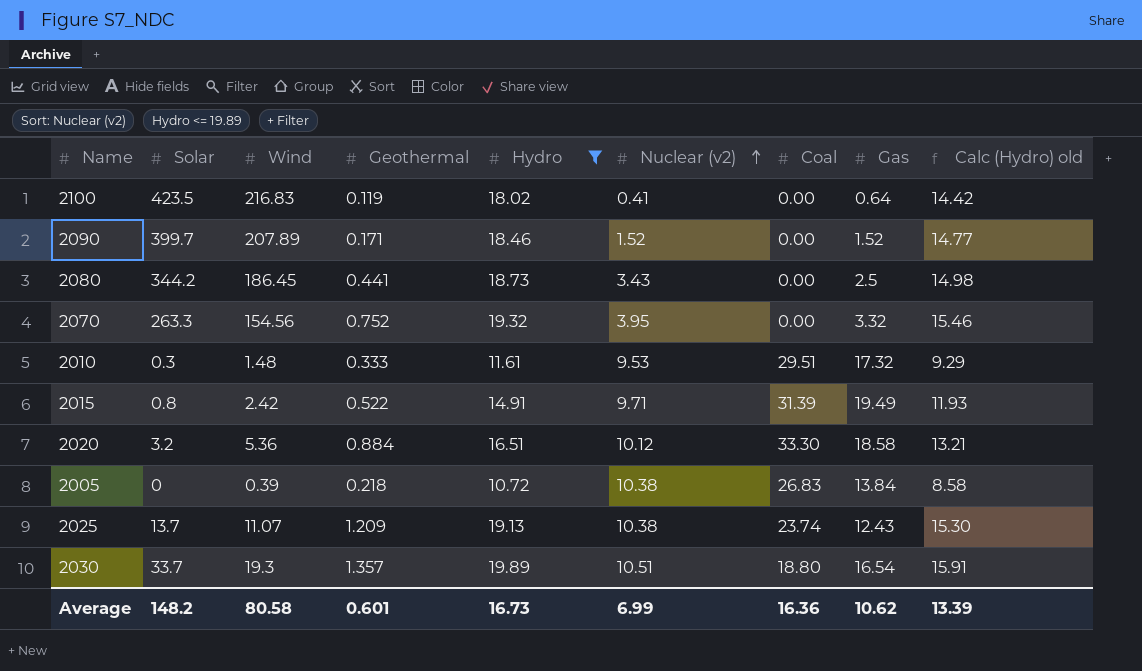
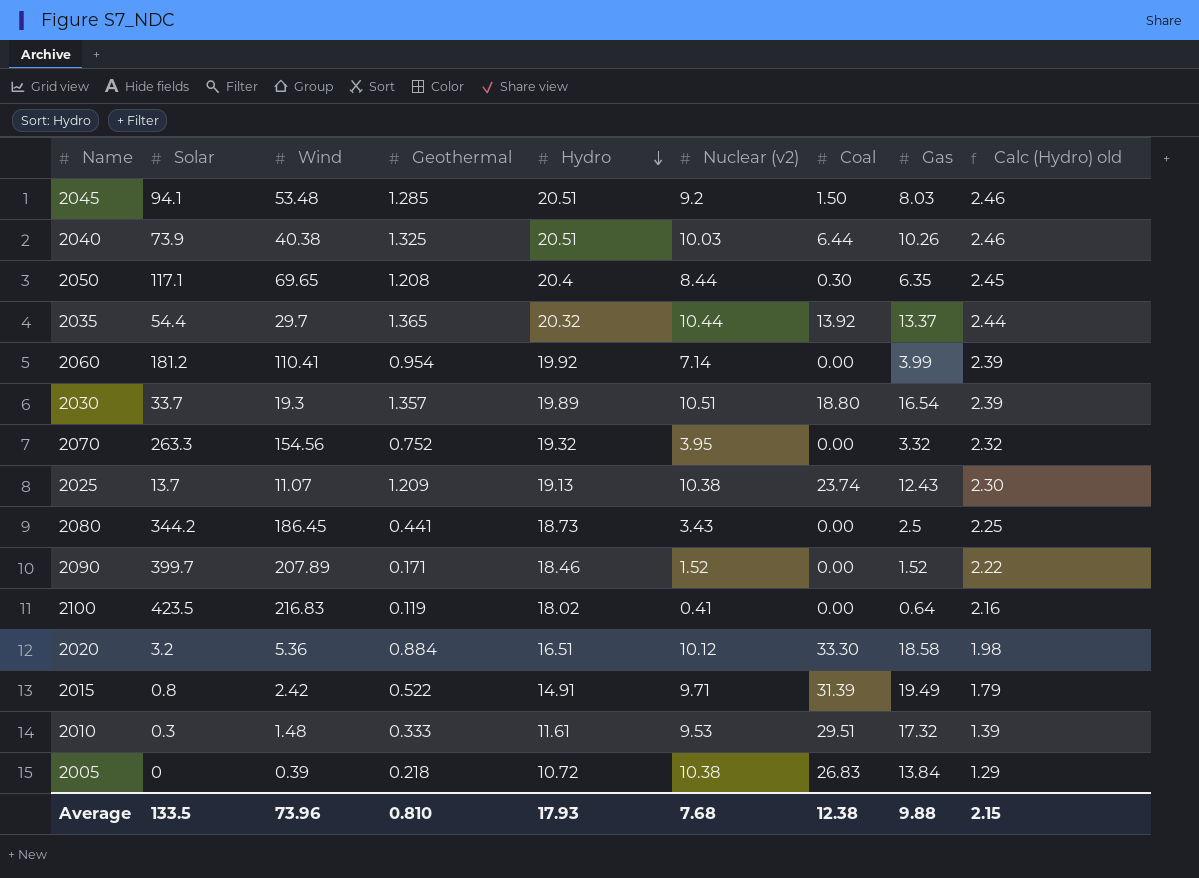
filter: Hydro <= 19.89 -> none
row order: Nuclear (v2) ascending -> Hydro descending
column Calc (Hydro) old | formula: [Hydro] * 0.8 -> [Hydro] * 0.12
Average | Solar: 148.2 -> 133.5
Average | Wind: 80.58 -> 73.96
Average | Geothermal: 0.601 -> 0.810
Average | Hydro: 16.73 -> 17.93
Average | Nuclear (v2): 6.99 -> 7.68
Average | Coal: 16.36 -> 12.38
Average | Gas: 10.62 -> 9.88
Average | Calc (Hydro) old: 13.39 -> 2.15

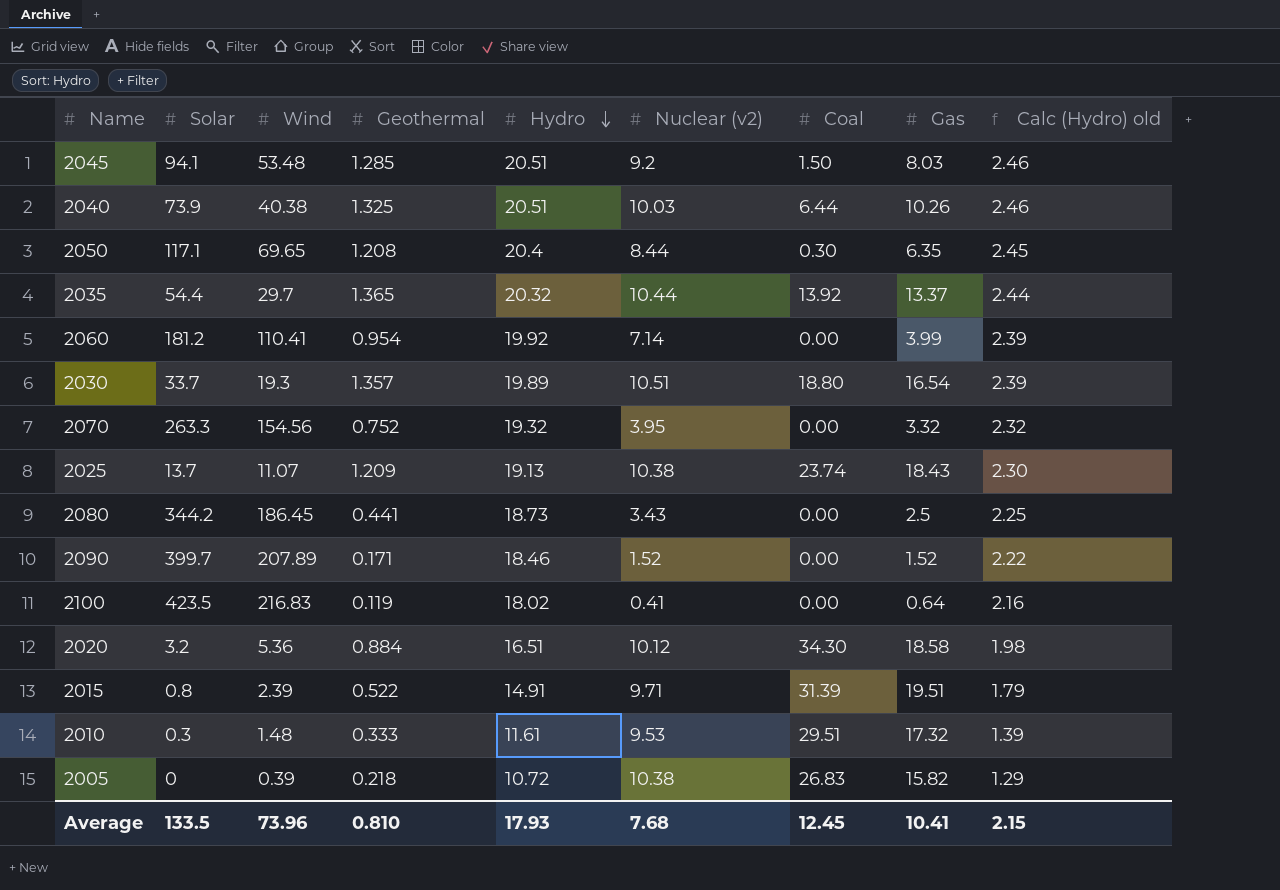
2025 | Gas: 12.43 -> 18.43
2020 | Coal: 33.30 -> 34.30
2015 | Wind: 2.42 -> 2.39
2015 | Gas: 19.49 -> 19.51
2005 | Gas: 13.84 -> 15.82
Average | Coal: 12.38 -> 12.45
Average | Gas: 9.88 -> 10.41

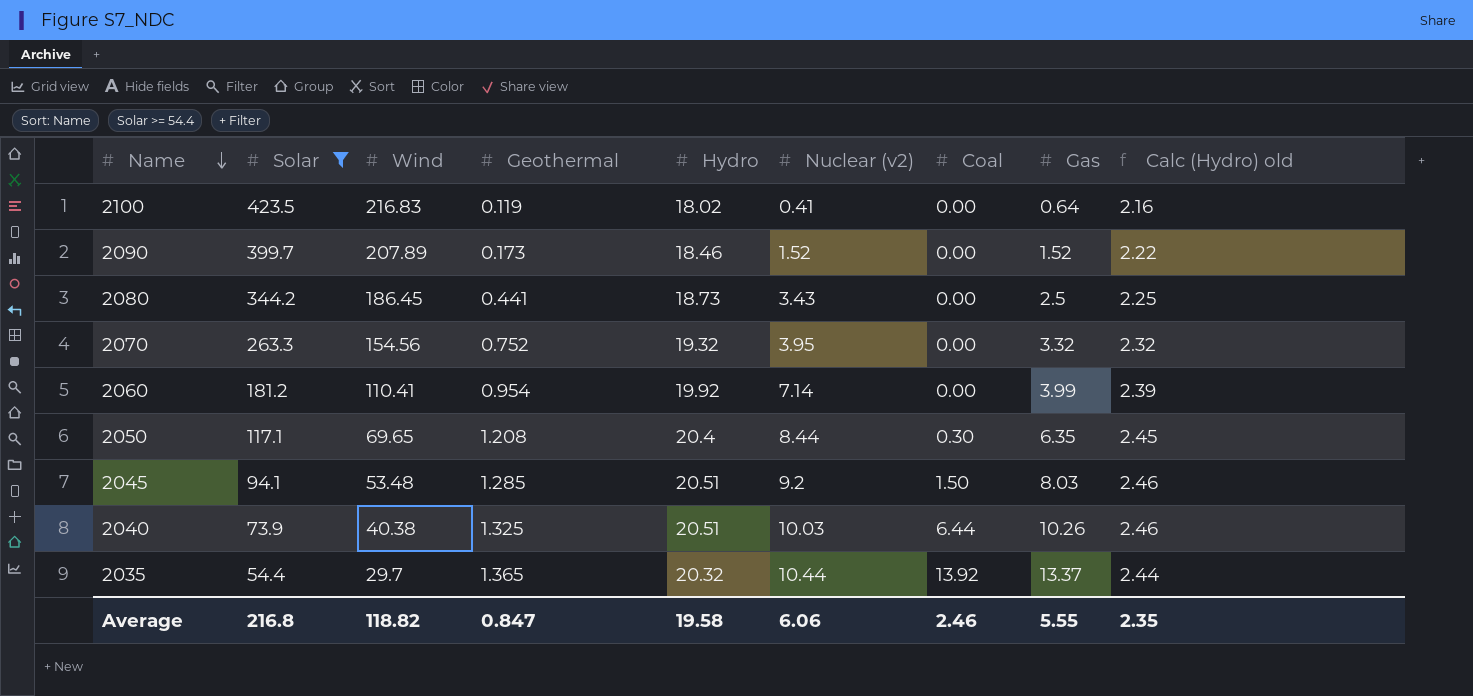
filter: none -> Solar >= 54.4
row order: Hydro descending -> Name descending
2090 | Geothermal: 0.171 -> 0.173
Average | Solar: 133.5 -> 216.8
Average | Wind: 73.96 -> 118.82
Average | Geothermal: 0.810 -> 0.847
Average | Hydro: 17.93 -> 19.58
Average | Nuclear (v2): 7.68 -> 6.06
Average | Coal: 12.45 -> 2.46
Average | Gas: 10.41 -> 5.55
Average | Calc (Hydro) old: 2.15 -> 2.35

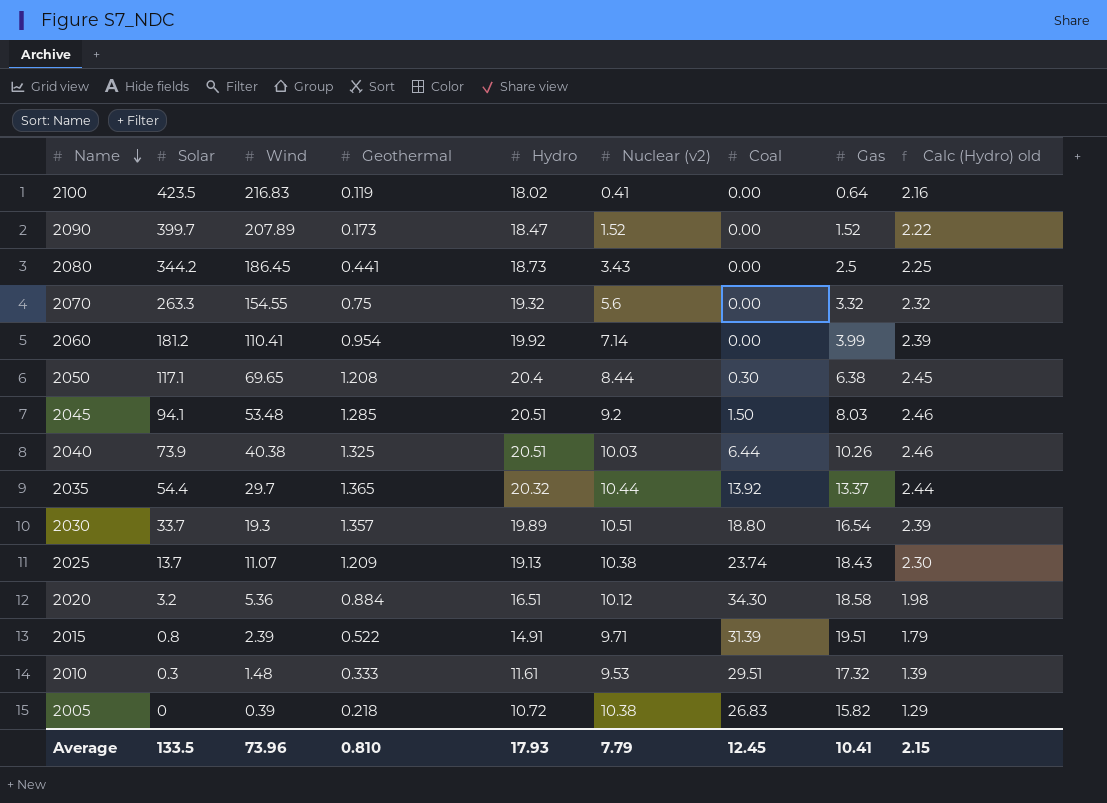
filter: Solar >= 54.4 -> none
2090 | Hydro: 18.46 -> 18.47
2070 | Wind: 154.56 -> 154.55
2070 | Geothermal: 0.752 -> 0.75
2070 | Nuclear (v2): 3.95 -> 5.6
2050 | Gas: 6.35 -> 6.38
Average | Solar: 216.8 -> 133.5
Average | Wind: 118.82 -> 73.96
Average | Geothermal: 0.847 -> 0.810
Average | Hydro: 19.58 -> 17.93
Average | Nuclear (v2): 6.06 -> 7.79
Average | Coal: 2.46 -> 12.45
Average | Gas: 5.55 -> 10.41
Average | Calc (Hydro) old: 2.35 -> 2.15

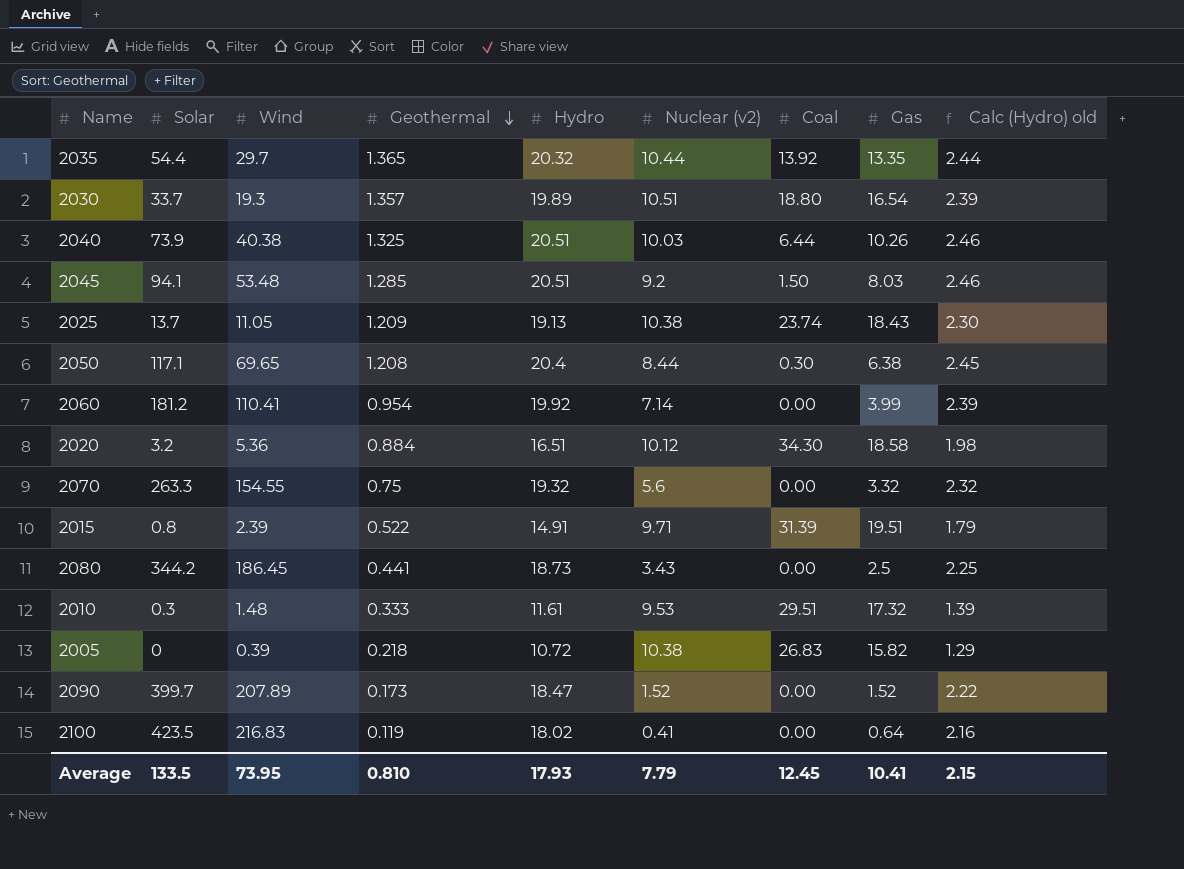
row order: Name descending -> Geothermal descending
2035 | Gas: 13.37 -> 13.35
2025 | Wind: 11.07 -> 11.05
Average | Wind: 73.96 -> 73.95

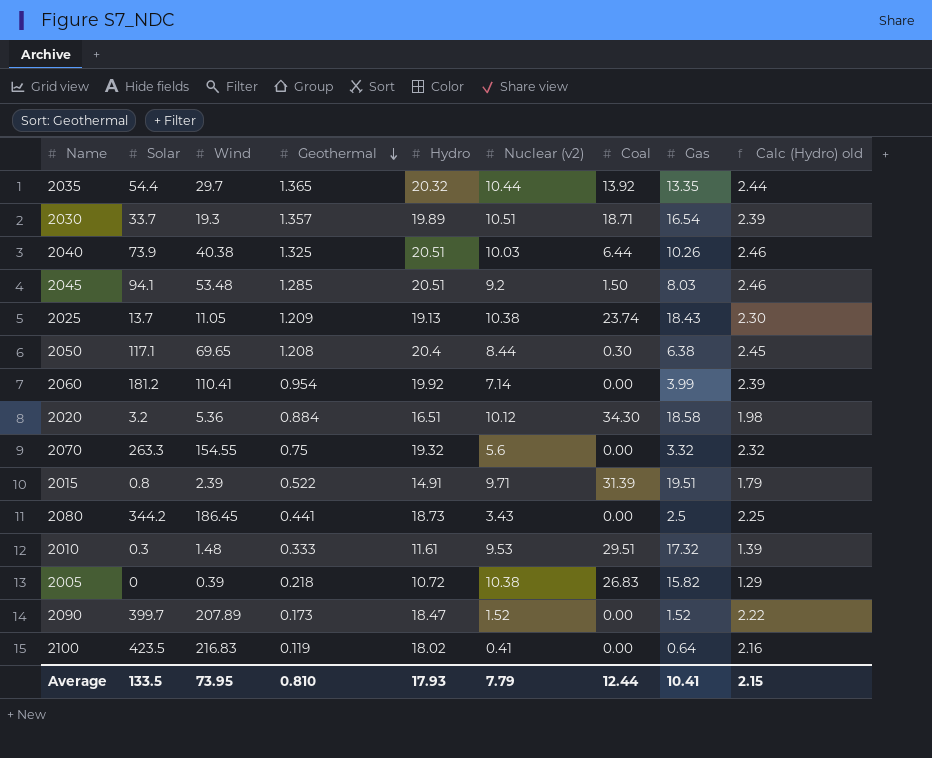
2030 | Coal: 18.80 -> 18.71
Average | Coal: 12.45 -> 12.44

